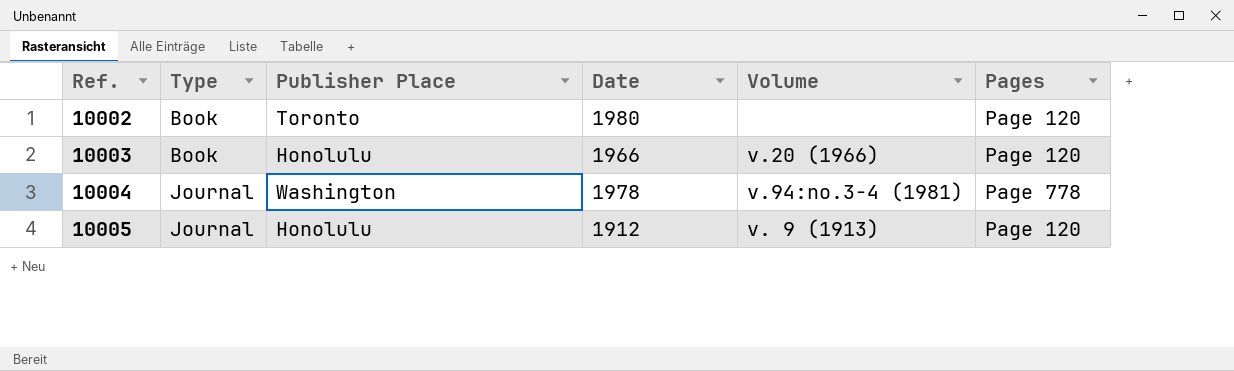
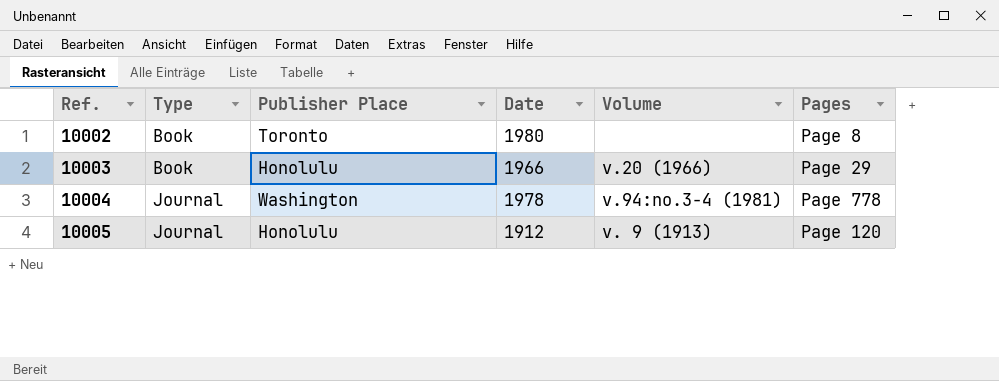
10002 | Pages: Page 120 -> Page 8
10003 | Pages: Page 120 -> Page 29

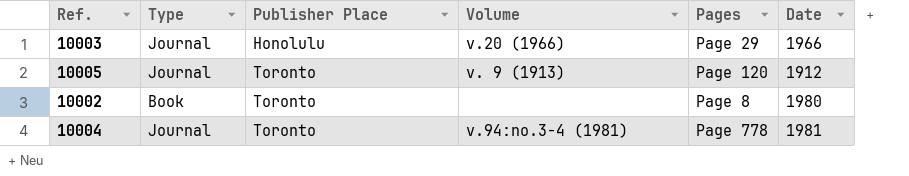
row order: Ref. ascending -> Publisher Place ascending
column Date | position: 4 -> 6
10003 | Type: Book -> Journal
10005 | Publisher Place: Honolulu -> Toronto
10004 | Publisher Place: Washington -> Toronto
10004 | Date: 1978 -> 1981

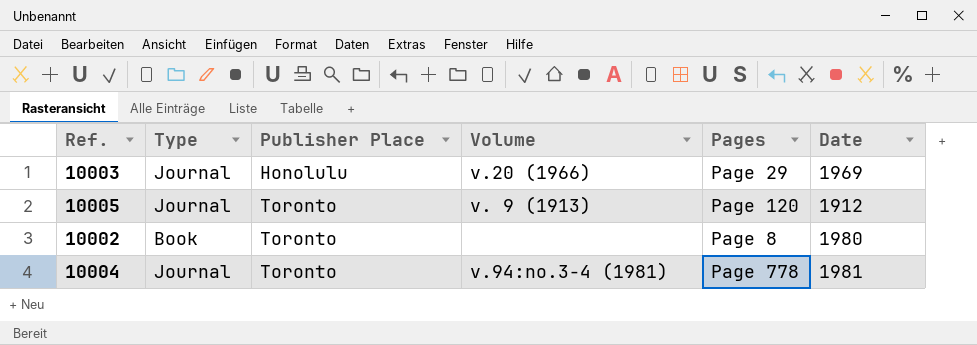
10003 | Date: 1966 -> 1969

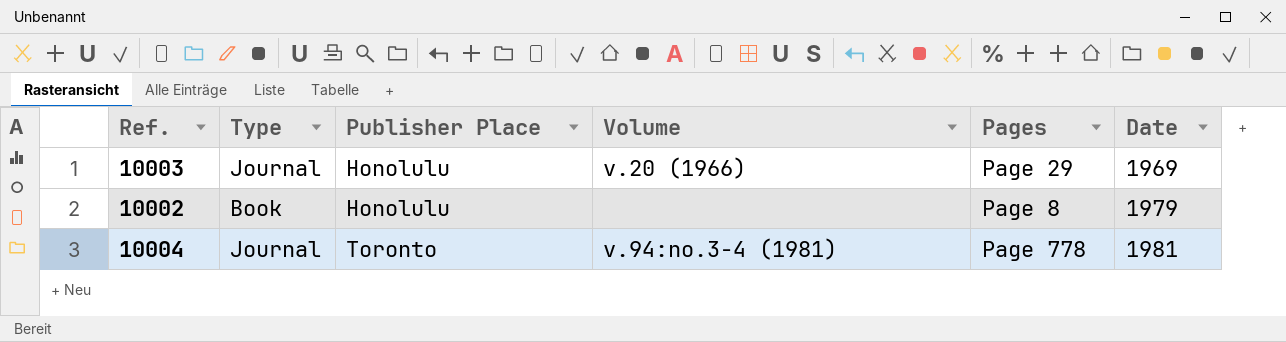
row 10005: Journal | Toronto | v. 9 (1913) | Page 120 | 1912 -> none
10002 | Publisher Place: Toronto -> Honolulu
10002 | Date: 1980 -> 1979

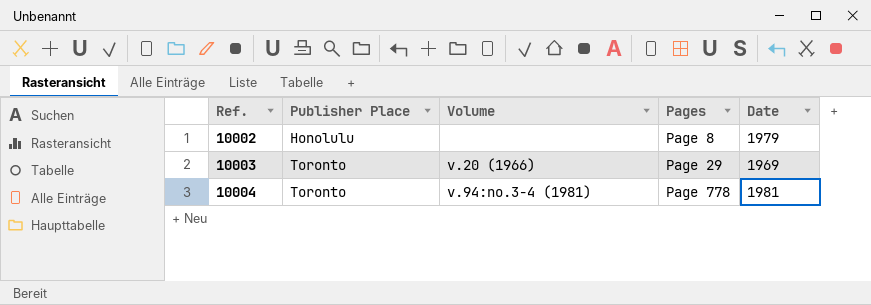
row order: Publisher Place ascending -> Ref. ascending
column Type | position: 2 -> none
10003 | Publisher Place: Honolulu -> Toronto

